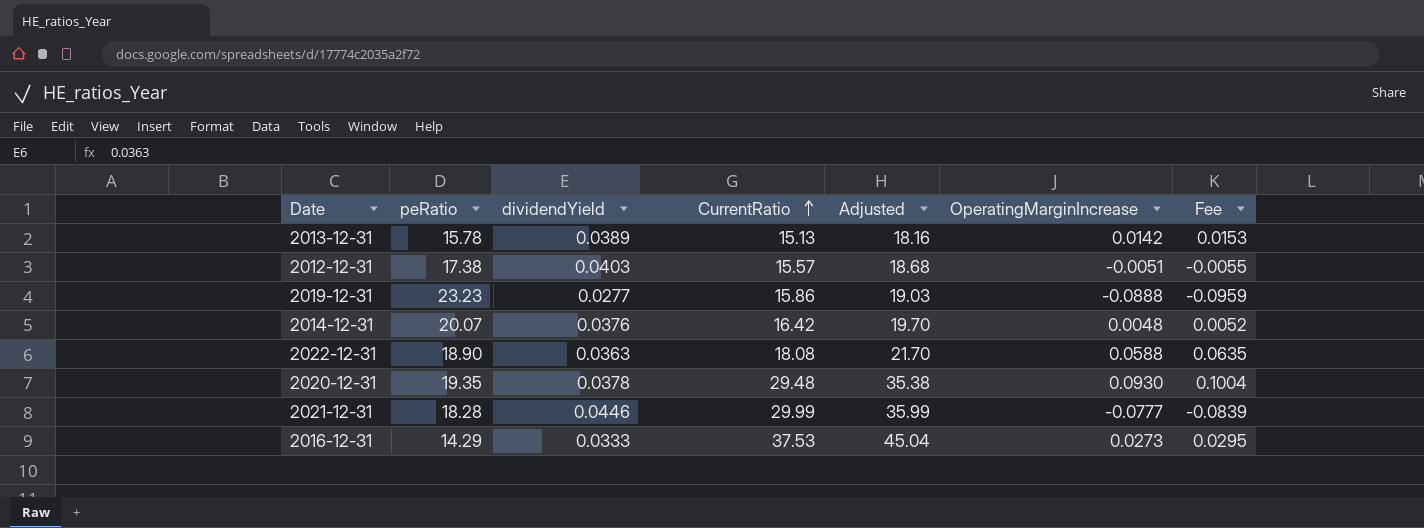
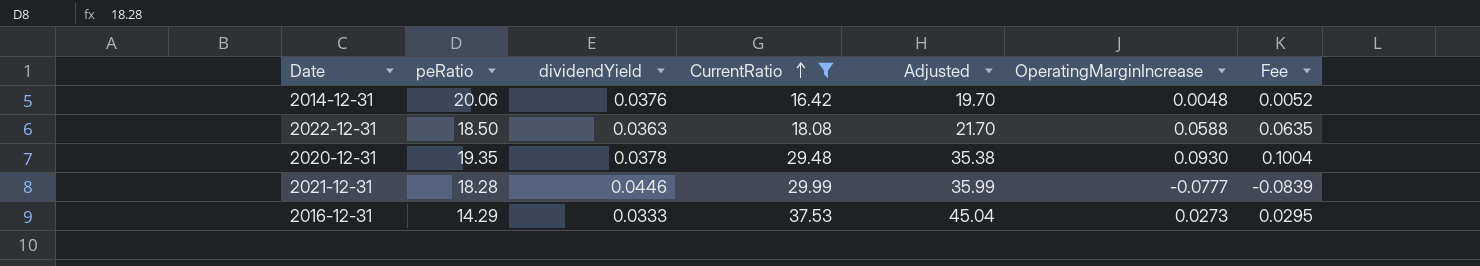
filter: none -> CurrentRatio >= 16.42
2014-12-31 | peRatio: 20.07 -> 20.06
2022-12-31 | peRatio: 18.90 -> 18.50

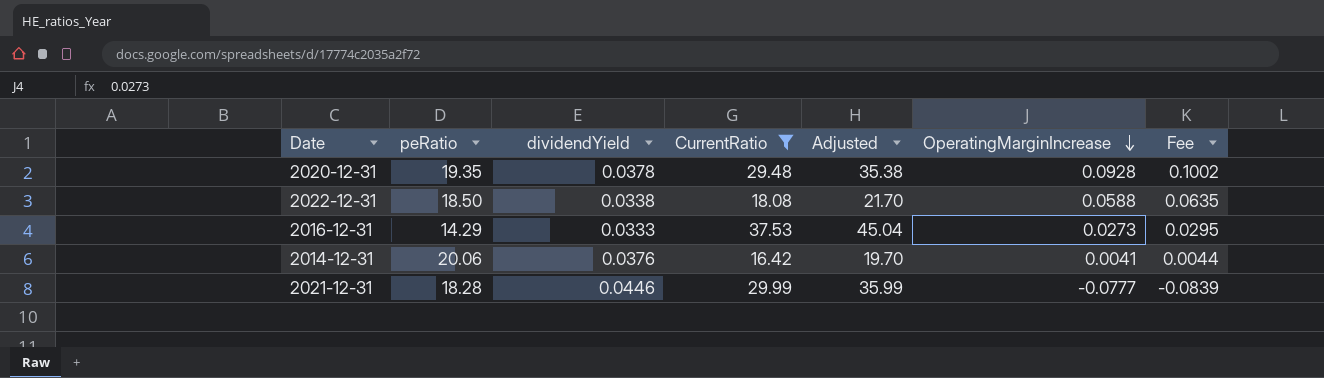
row order: CurrentRatio ascending -> OperatingMarginIncrease descending
2020-12-31 | OperatingMarginIncrease: 0.0930 -> 0.0928
2020-12-31 | Fee: 0.1004 -> 0.1002
2022-12-31 | dividendYield: 0.0363 -> 0.0338
2014-12-31 | OperatingMarginIncrease: 0.0048 -> 0.0041
2014-12-31 | Fee: 0.0052 -> 0.0044

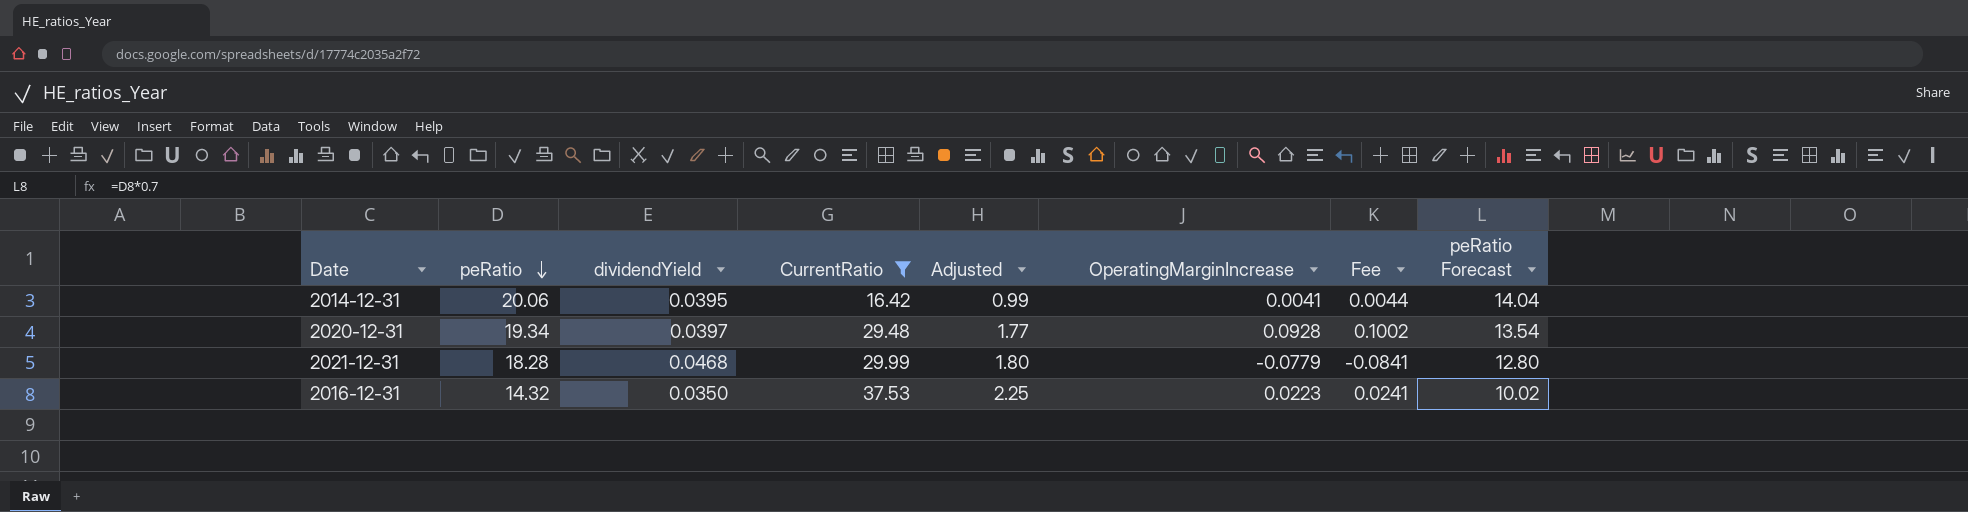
row order: OperatingMarginIncrease descending -> peRatio descending
column Adjusted | formula: [CurrentRatio] * 1.2 -> [CurrentRatio] * 0.06
column peRatio Forecast | formula: none -> [peRatio] * 0.7
row 2022-12-31: 18.50 | 0.0338 | 18.08 | 21.70 | 0.0588 | 0.0635 -> none
2014-12-31 | dividendYield: 0.0376 -> 0.0395
2020-12-31 | peRatio: 19.35 -> 19.34
2020-12-31 | dividendYield: 0.0378 -> 0.0397
2021-12-31 | dividendYield: 0.0446 -> 0.0468
2021-12-31 | OperatingMarginIncrease: -0.0777 -> -0.0779
2021-12-31 | Fee: -0.0839 -> -0.0841
2016-12-31 | peRatio: 14.29 -> 14.32
2016-12-31 | dividendYield: 0.0333 -> 0.0350
2016-12-31 | OperatingMarginIncrease: 0.0273 -> 0.0223
2016-12-31 | Fee: 0.0295 -> 0.0241

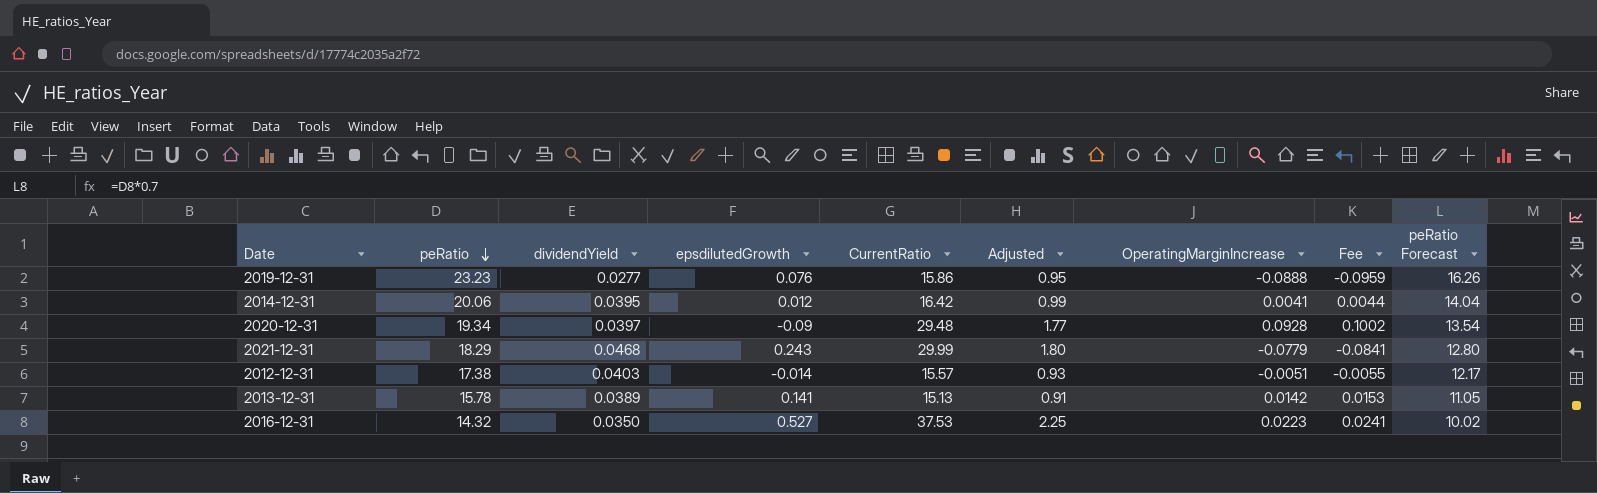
filter: CurrentRatio >= 16.42 -> none
column epsdilutedGrowth | position: none -> 4
2021-12-31 | peRatio: 18.28 -> 18.29

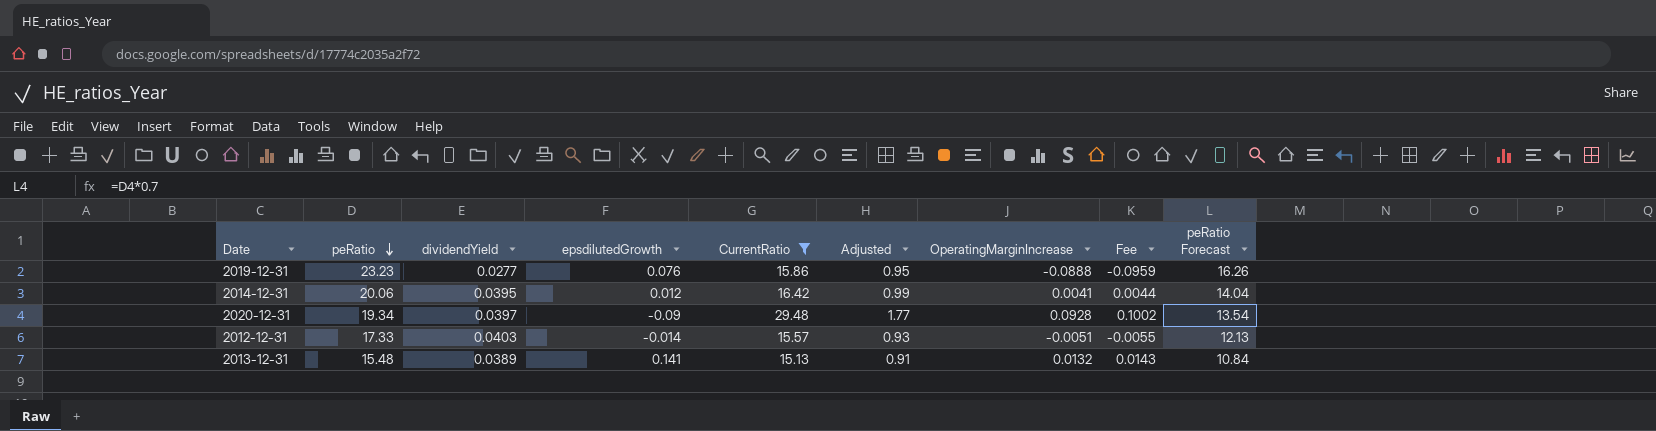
filter: none -> CurrentRatio <= 29.48
2012-12-31 | peRatio: 17.38 -> 17.33
2012-12-31 | peRatio Forecast: 12.17 -> 12.13
2013-12-31 | peRatio: 15.78 -> 15.48
2013-12-31 | OperatingMarginIncrease: 0.0142 -> 0.0132
2013-12-31 | Fee: 0.0153 -> 0.0143
2013-12-31 | peRatio Forecast: 11.05 -> 10.84

